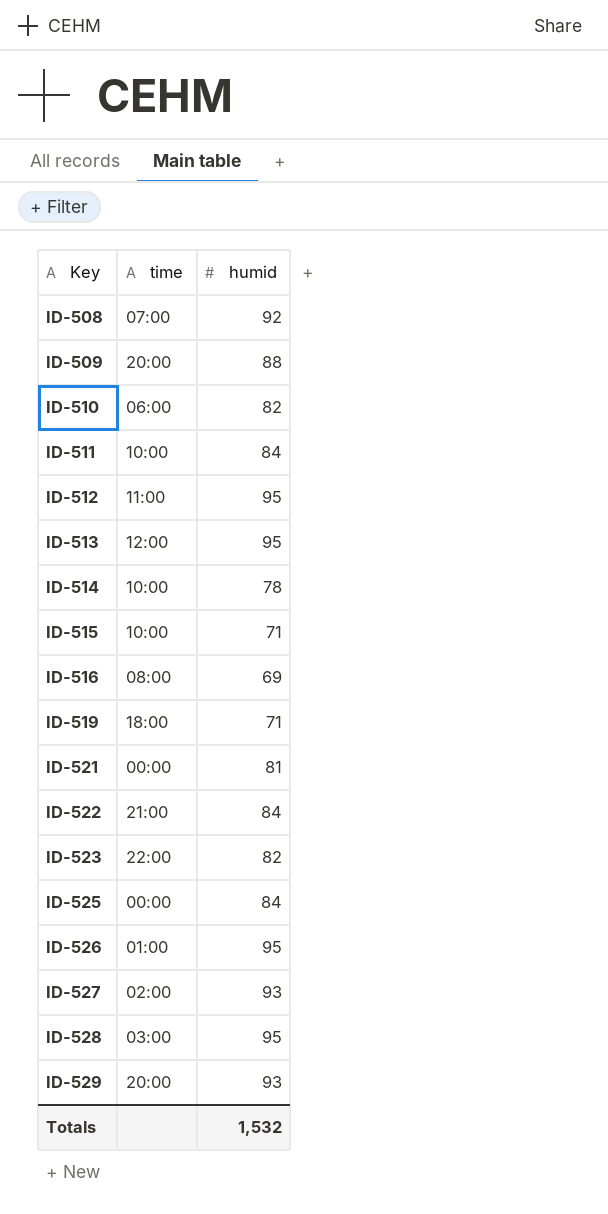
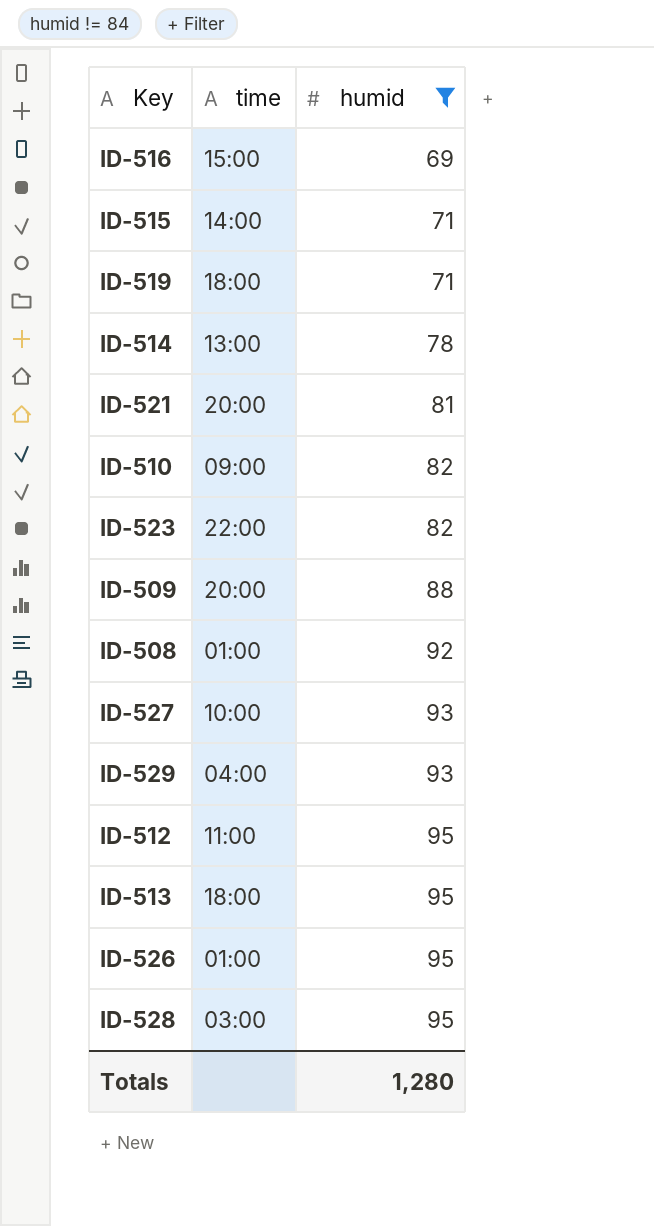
filter: none -> humid != 84
row order: Key ascending -> humid ascending
ID-516 | time: 08:00 -> 15:00
ID-515 | time: 10:00 -> 14:00
ID-514 | time: 10:00 -> 13:00
ID-521 | time: 00:00 -> 20:00
ID-510 | time: 06:00 -> 09:00
ID-508 | time: 07:00 -> 01:00
ID-527 | time: 02:00 -> 10:00
ID-529 | time: 20:00 -> 04:00
ID-513 | time: 12:00 -> 18:00
Totals | humid: 1,532 -> 1,280

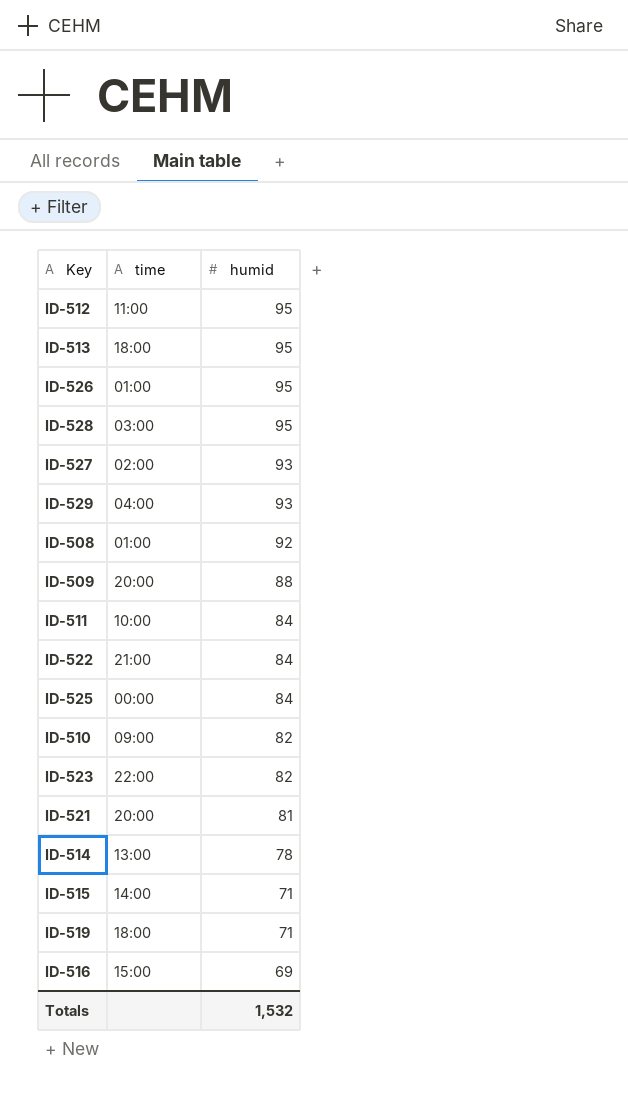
filter: humid != 84 -> none
row order: humid ascending -> humid descending
ID-527 | time: 10:00 -> 02:00
Totals | humid: 1,280 -> 1,532

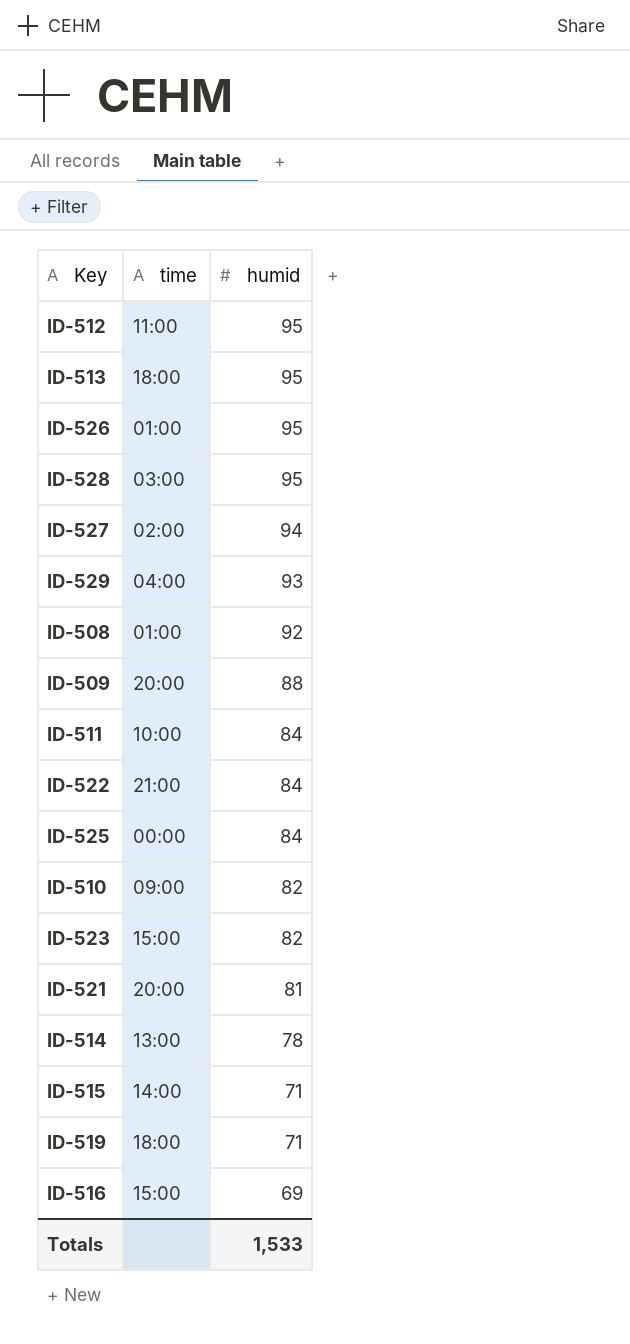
ID-527 | humid: 93 -> 94
ID-523 | time: 22:00 -> 15:00
Totals | humid: 1,532 -> 1,533

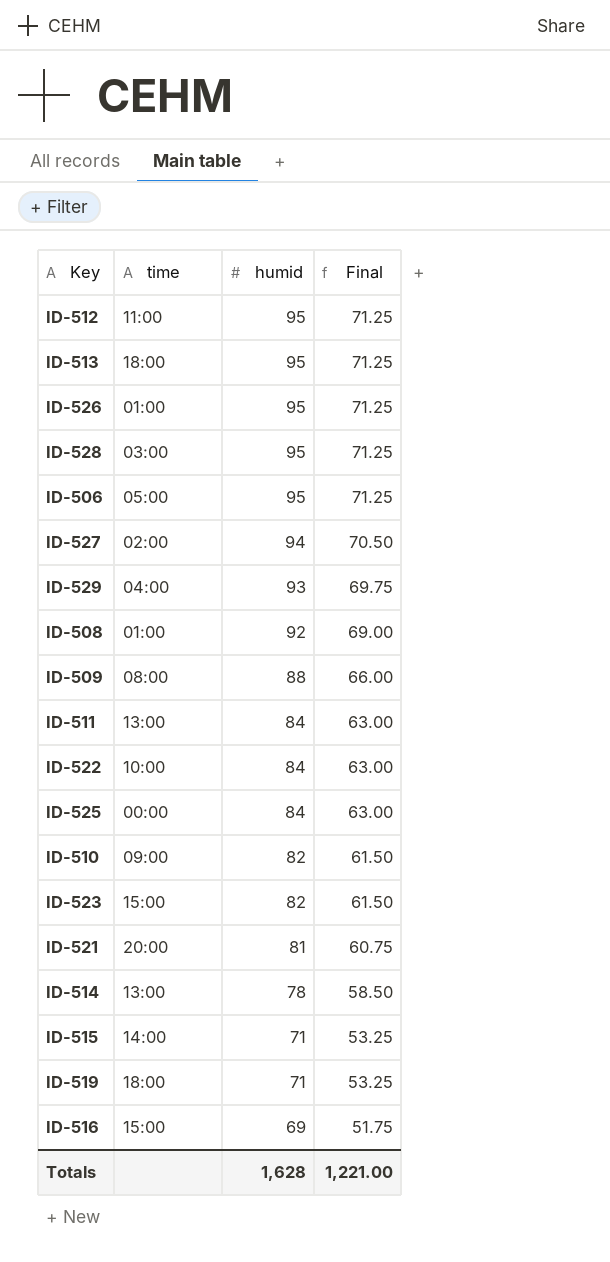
column Final | formula: none -> [humid] * 0.75
row ID-506: none -> 05:00 | 95 | 71.25
ID-509 | time: 20:00 -> 08:00
ID-511 | time: 10:00 -> 13:00
ID-522 | time: 21:00 -> 10:00
Totals | humid: 1,533 -> 1,628

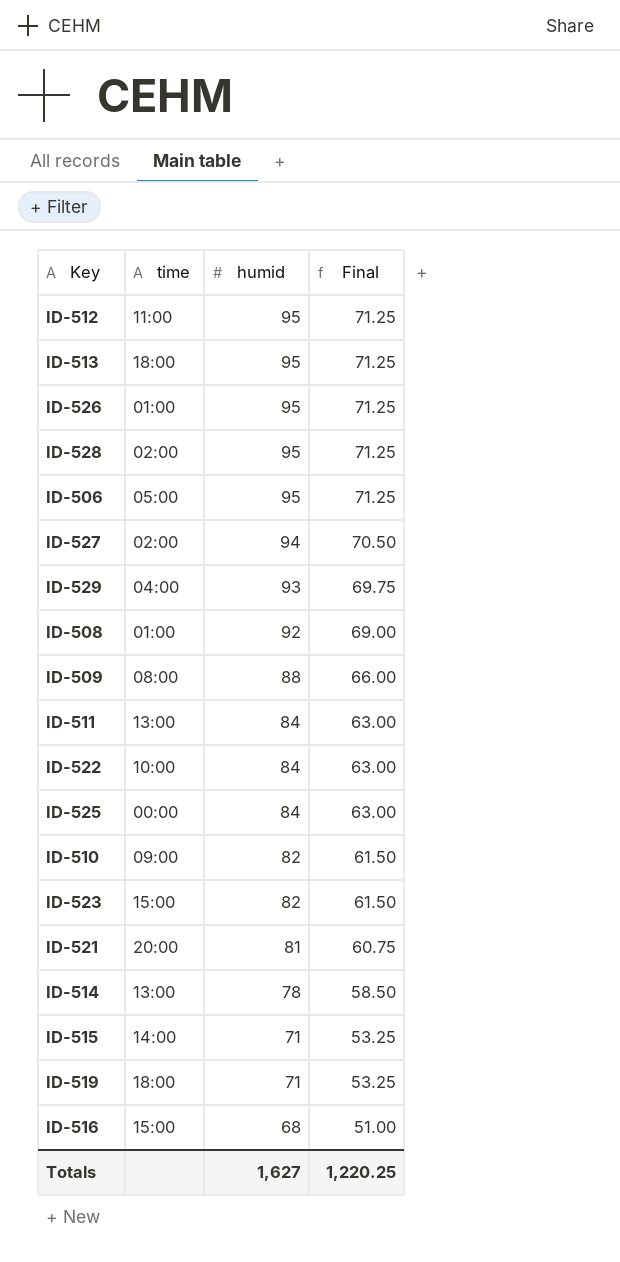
ID-528 | time: 03:00 -> 02:00
ID-516 | humid: 69 -> 68
ID-516 | Final: 51.75 -> 51.00
Totals | humid: 1,628 -> 1,627
Totals | Final: 1,221.00 -> 1,220.25

